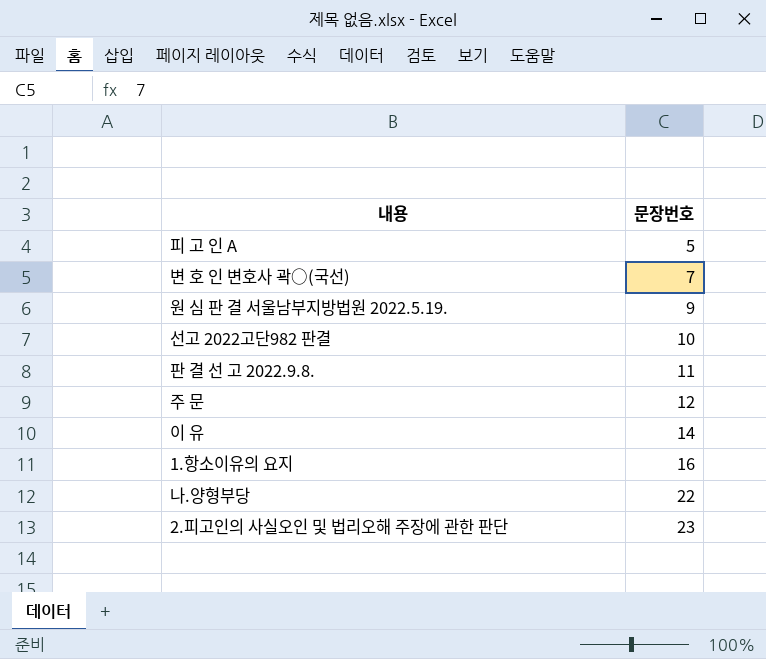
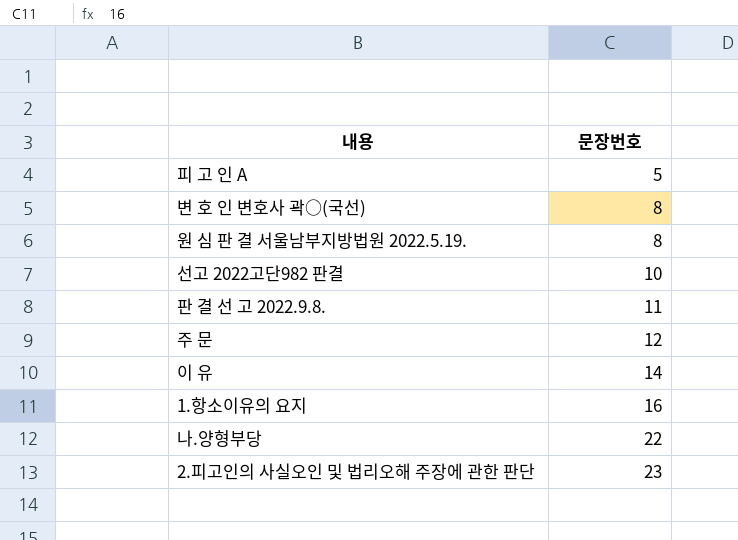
변 호 인 변호사 곽○(국선) | 문장번호: 7 -> 8
원 심 판 결 서울남부지방법원 2022.5.19. | 문장번호: 9 -> 8

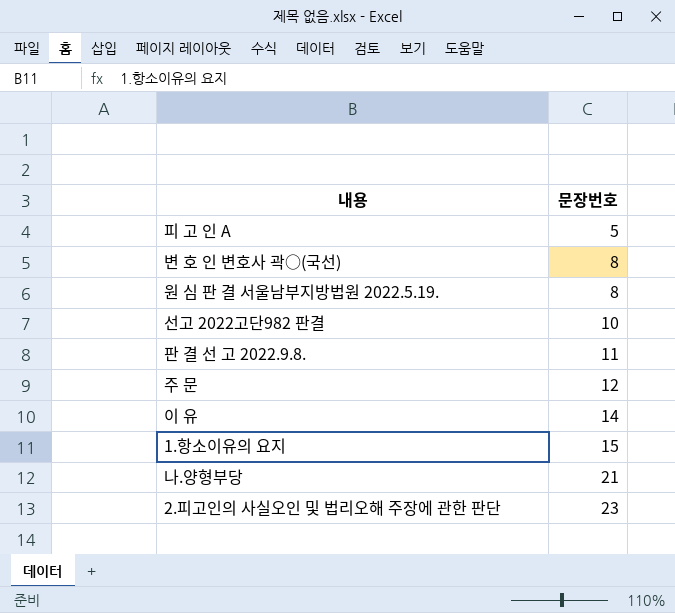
1.항소이유의 요지 | 문장번호: 16 -> 15
나.양형부당 | 문장번호: 22 -> 21

